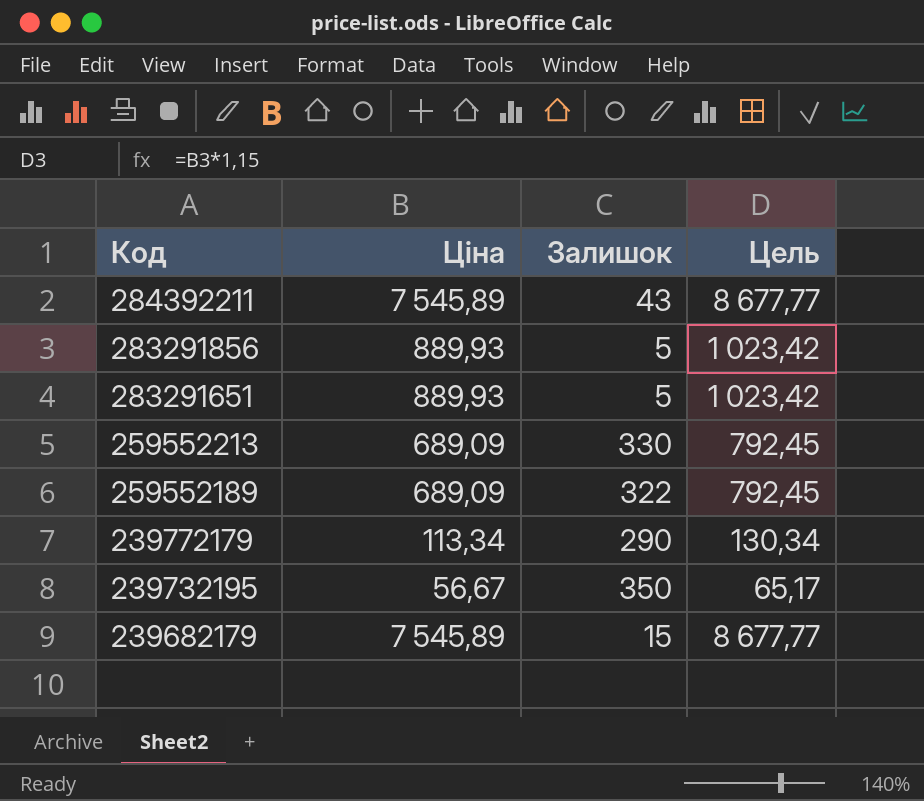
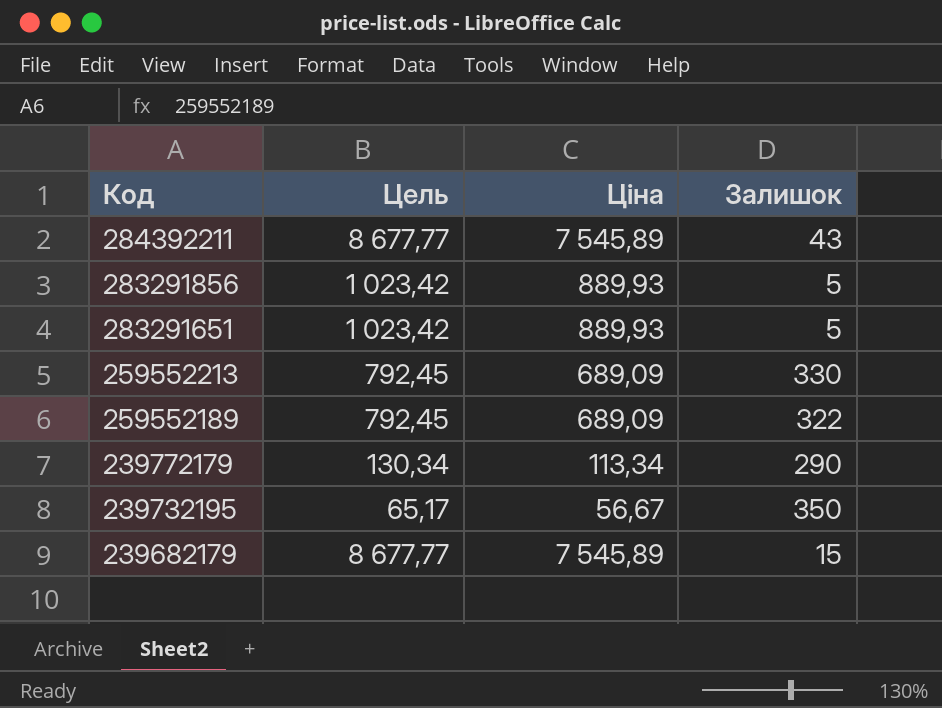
column Цель | position: 4 -> 2

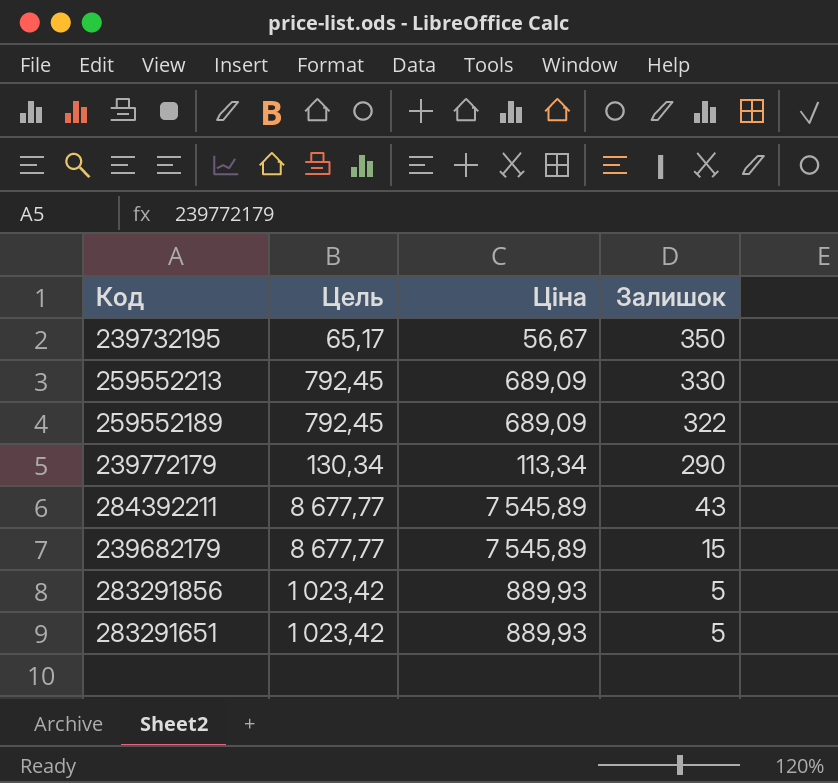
row order: Код descending -> Залишок descending

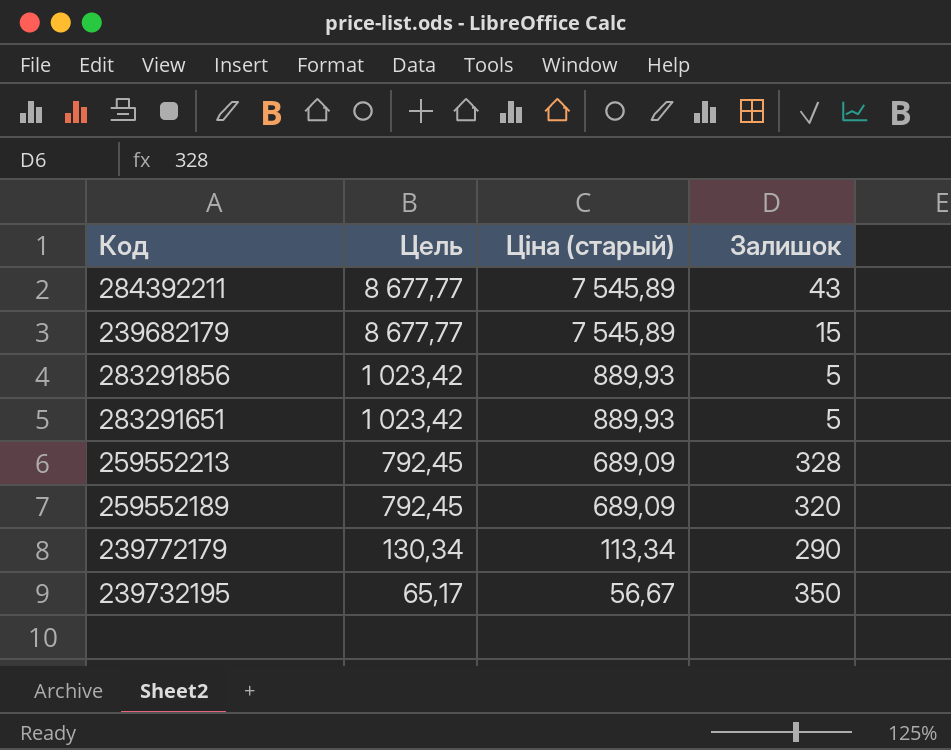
row order: Залишок descending -> Цель descending
column name: Ціна -> Ціна (старый)
259552213 | Залишок: 330 -> 328
259552189 | Залишок: 322 -> 320

